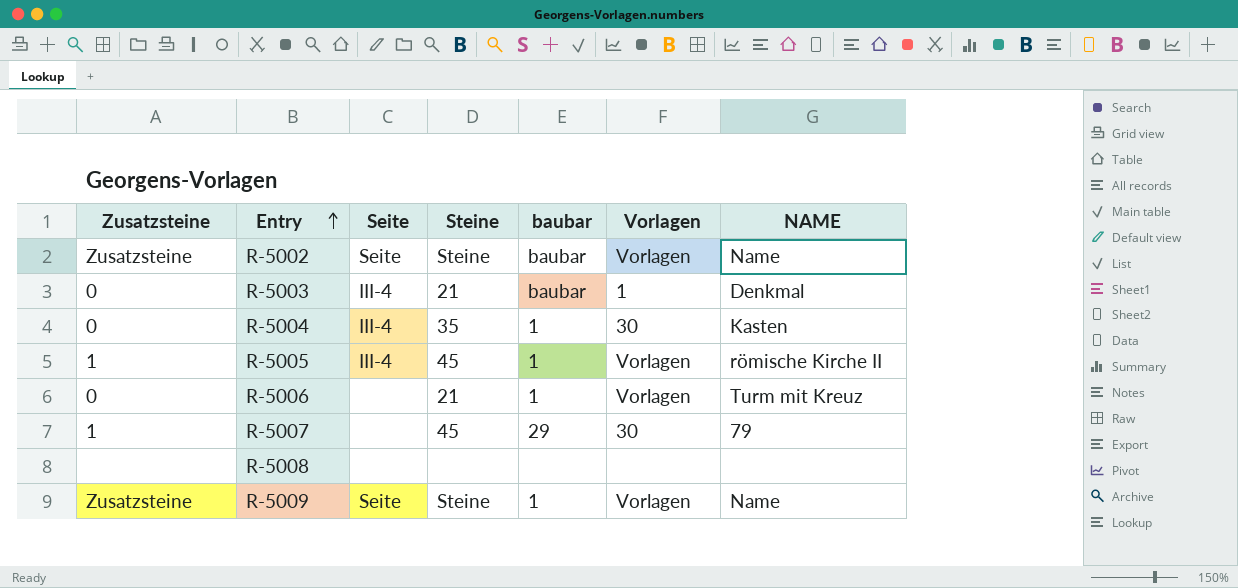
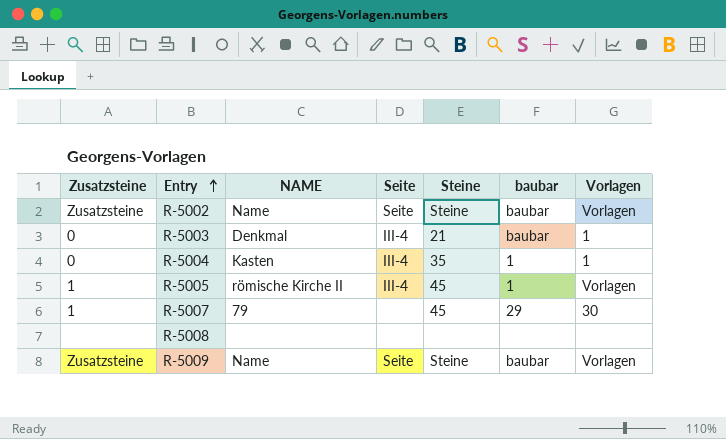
column NAME | position: 7 -> 3
row R-5006: 0 | none | 21 | 1 | Vorlagen | Turm mit Kreuz -> none
R-5004 | Vorlagen: 30 -> 1
R-5009 | baubar: 1 -> baubar

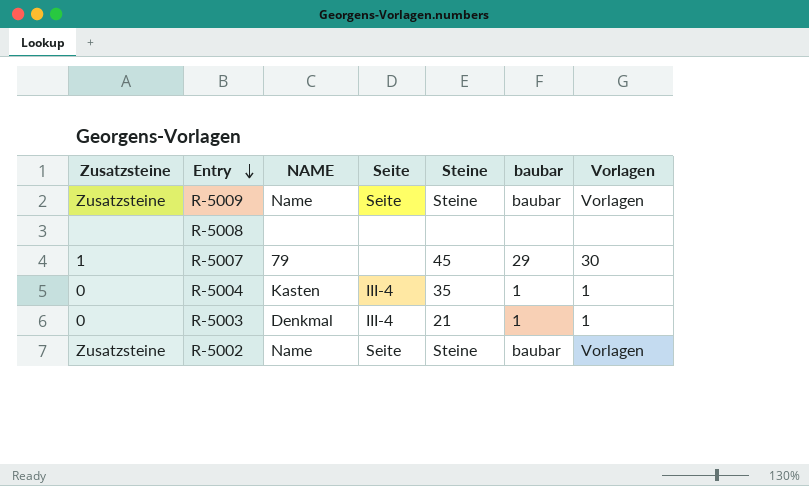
row order: Entry ascending -> Entry descending
row R-5005: 1 | römische Kirche II | III-4 | 45 | 1 | Vorlagen -> none
R-5003 | baubar: baubar -> 1

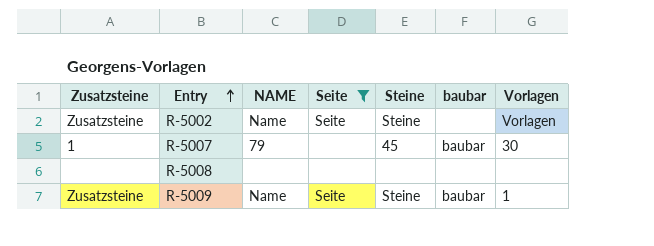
filter: none -> Seite != III-4
row order: Entry descending -> Entry ascending
R-5002 | baubar: baubar -> none
R-5007 | baubar: 29 -> baubar
R-5009 | Vorlagen: Vorlagen -> 1

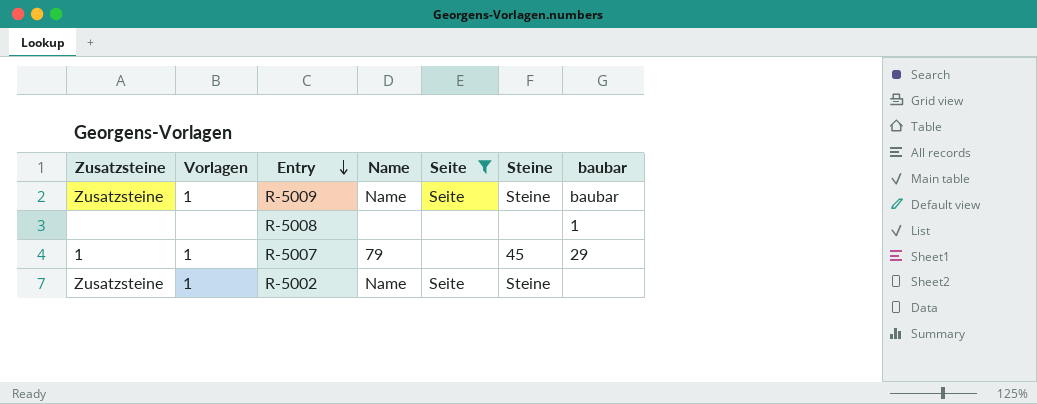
row order: Entry ascending -> Entry descending
column Vorlagen | position: 7 -> 2
column name: NAME -> Name
R-5008 | baubar: none -> 1
R-5007 | Vorlagen: 30 -> 1
R-5007 | baubar: baubar -> 29
R-5002 | Vorlagen: Vorlagen -> 1

